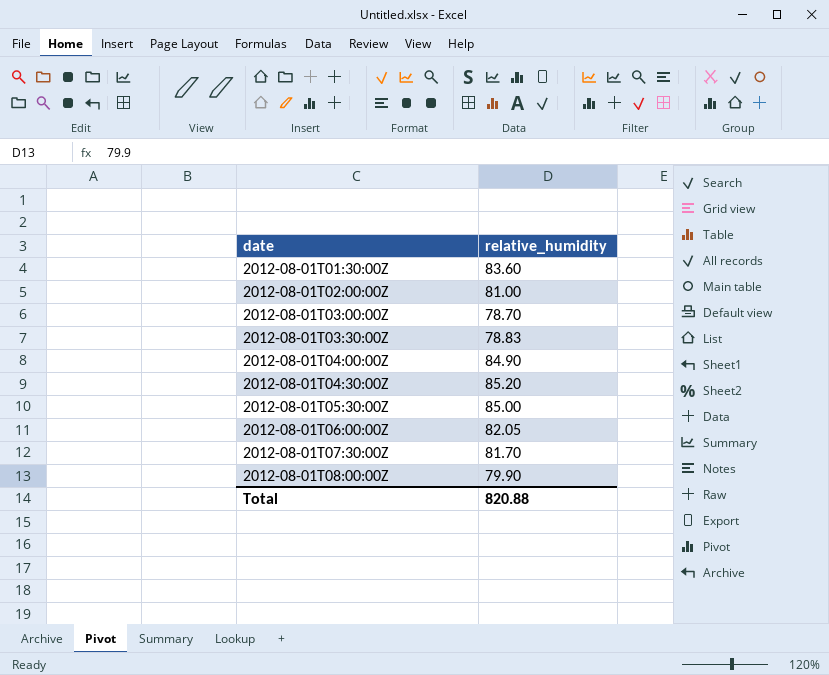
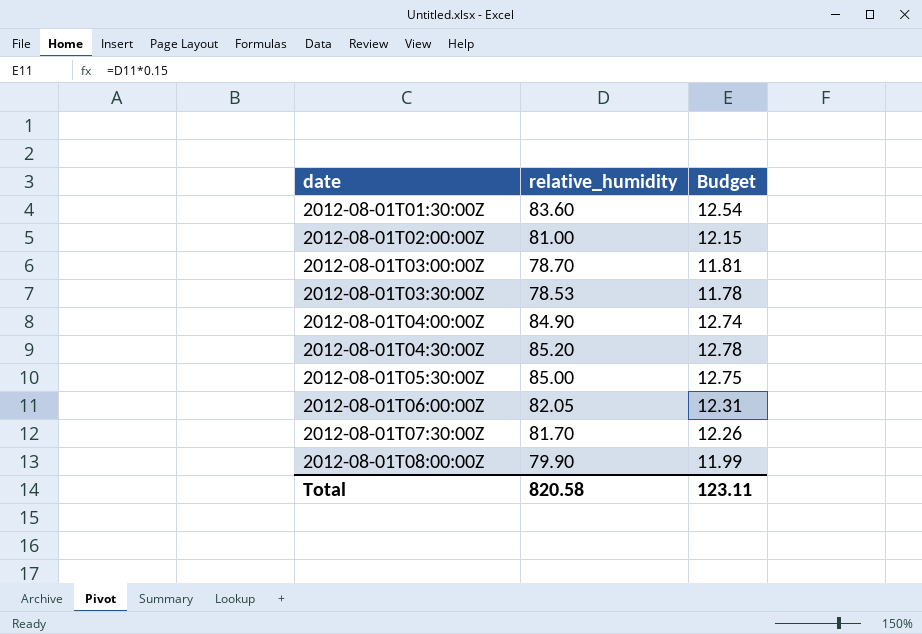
column Budget | formula: none -> [relative_humidity] * 0.15
2012-08-01T03:30:00Z | relative_humidity: 78.83 -> 78.53
Total | relative_humidity: 820.88 -> 820.58

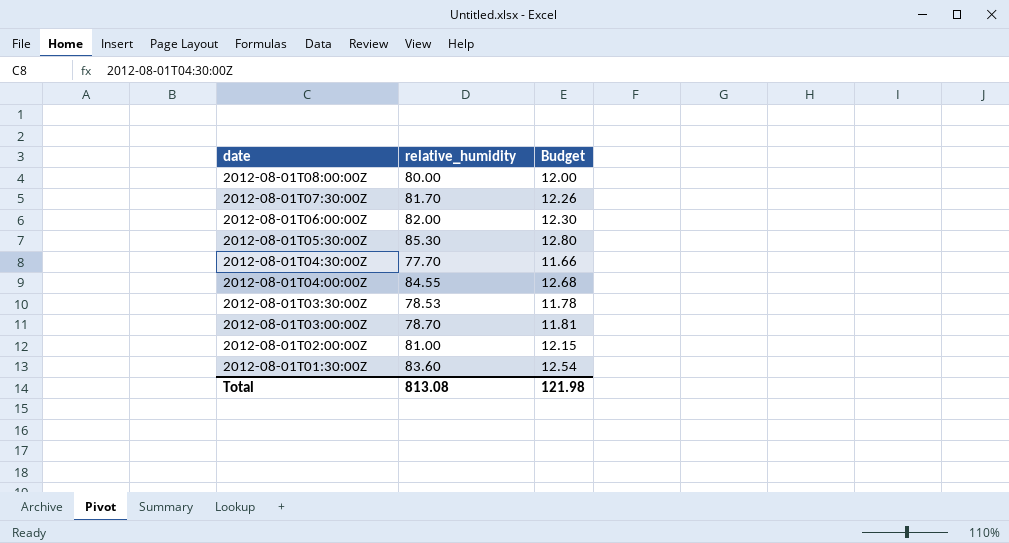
row order: date ascending -> date descending
2012-08-01T08:00:00Z | relative_humidity: 79.90 -> 80.00
2012-08-01T08:00:00Z | Budget: 11.99 -> 12.00
2012-08-01T06:00:00Z | relative_humidity: 82.05 -> 82.00
2012-08-01T06:00:00Z | Budget: 12.31 -> 12.30
2012-08-01T05:30:00Z | relative_humidity: 85.00 -> 85.30
2012-08-01T05:30:00Z | Budget: 12.75 -> 12.80
2012-08-01T04:30:00Z | relative_humidity: 85.20 -> 77.70
2012-08-01T04:30:00Z | Budget: 12.78 -> 11.66
2012-08-01T04:00:00Z | relative_humidity: 84.90 -> 84.55
2012-08-01T04:00:00Z | Budget: 12.74 -> 12.68
Total | relative_humidity: 820.58 -> 813.08
Total | Budget: 123.11 -> 121.98

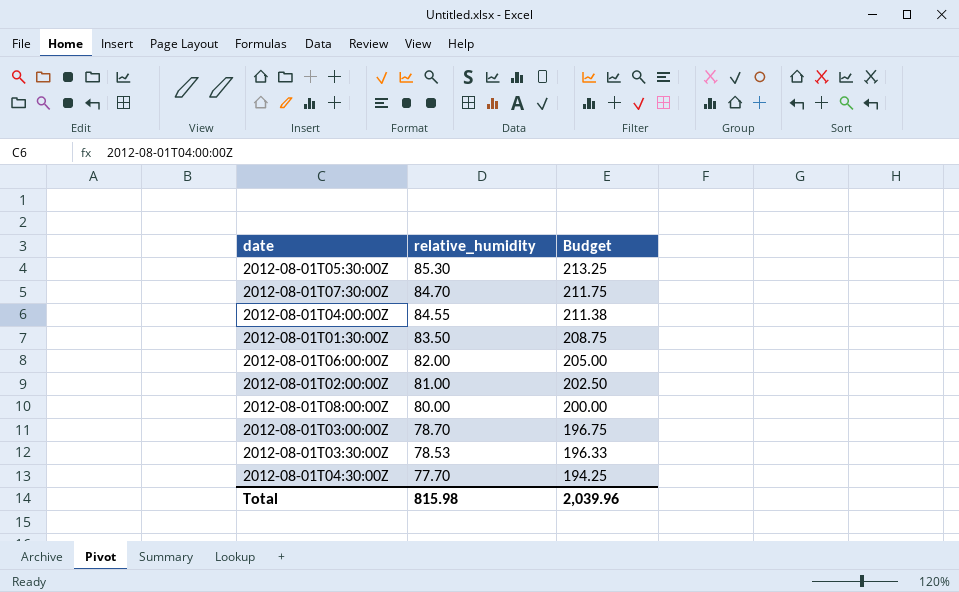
row order: date descending -> relative_humidity descending
column Budget | formula: [relative_humidity] * 0.15 -> [relative_humidity] * 2.5
2012-08-01T07:30:00Z | relative_humidity: 81.70 -> 84.70
2012-08-01T01:30:00Z | relative_humidity: 83.60 -> 83.50
Total | relative_humidity: 813.08 -> 815.98
Total | Budget: 121.98 -> 2,039.96

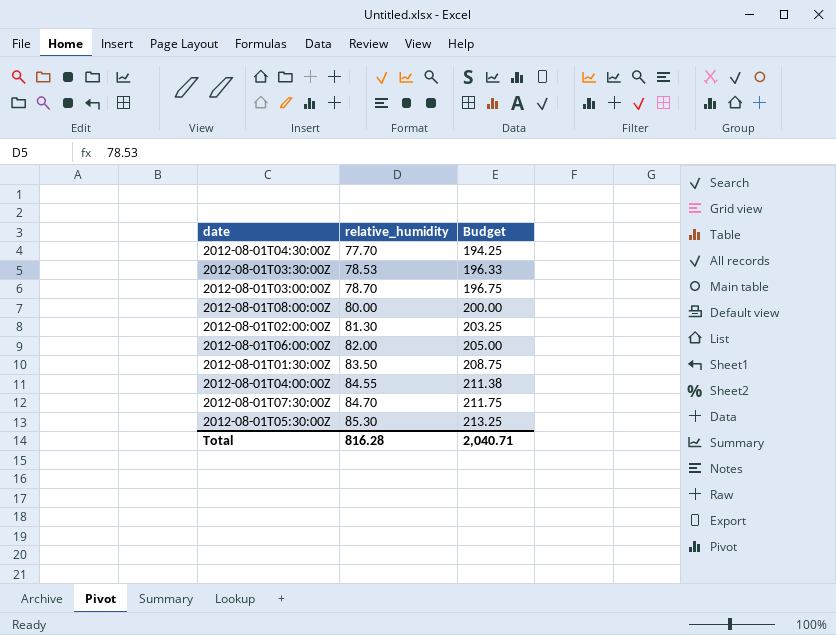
row order: relative_humidity descending -> relative_humidity ascending
2012-08-01T02:00:00Z | relative_humidity: 81.00 -> 81.30
2012-08-01T02:00:00Z | Budget: 202.50 -> 203.25
Total | relative_humidity: 815.98 -> 816.28
Total | Budget: 2,039.96 -> 2,040.71

